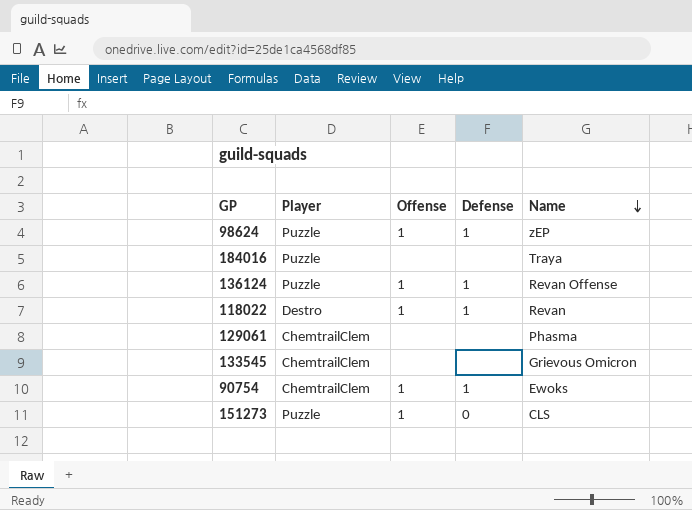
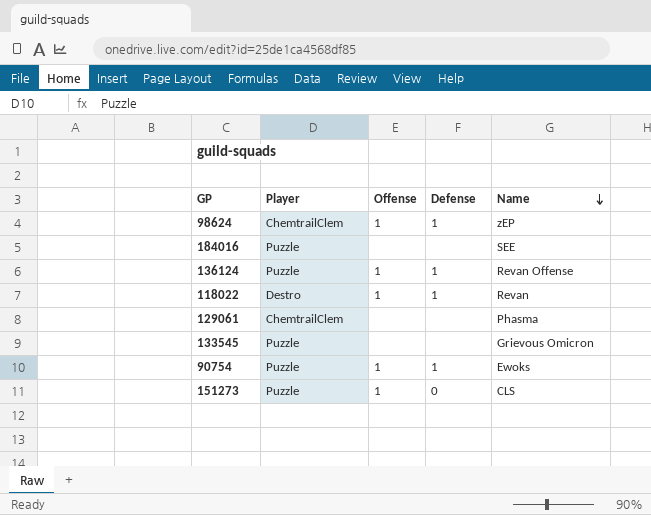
98624 | Player: Puzzle -> ChemtrailClem
184016 | Name: Traya -> SEE
133545 | Player: ChemtrailClem -> Puzzle
90754 | Player: ChemtrailClem -> Puzzle

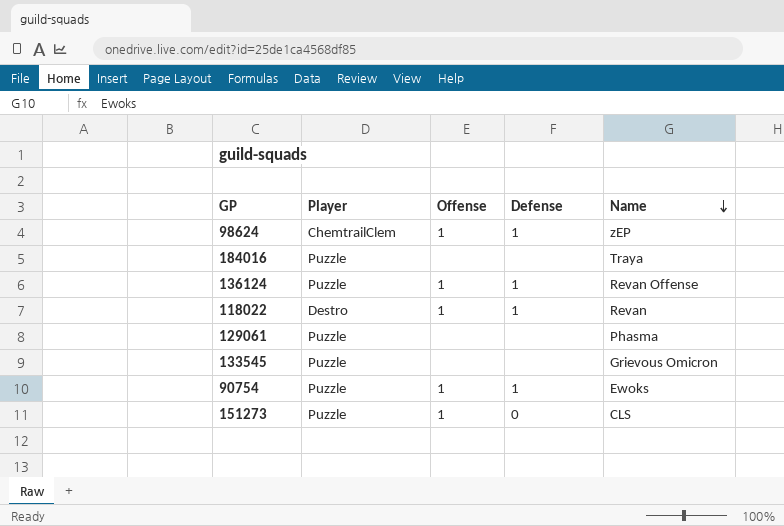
184016 | Name: SEE -> Traya
129061 | Player: ChemtrailClem -> Puzzle

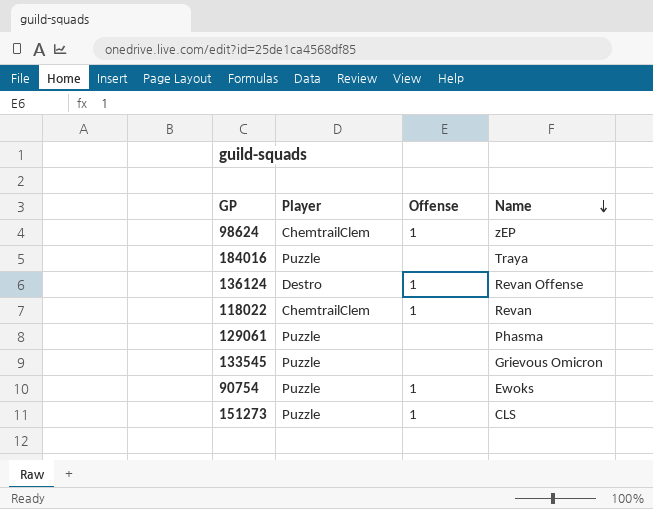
column Defense | position: 4 -> none
136124 | Player: Puzzle -> Destro
118022 | Player: Destro -> ChemtrailClem

